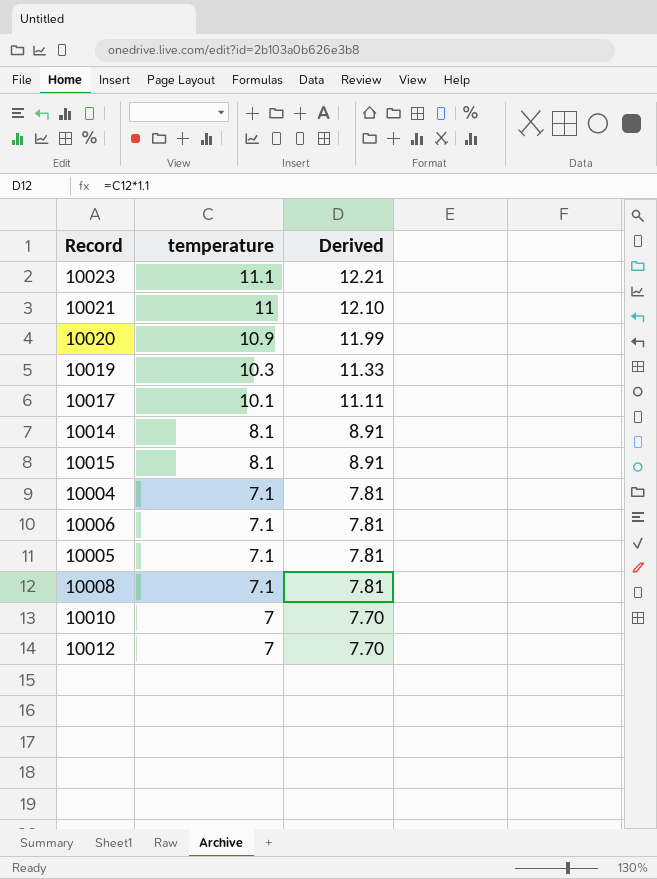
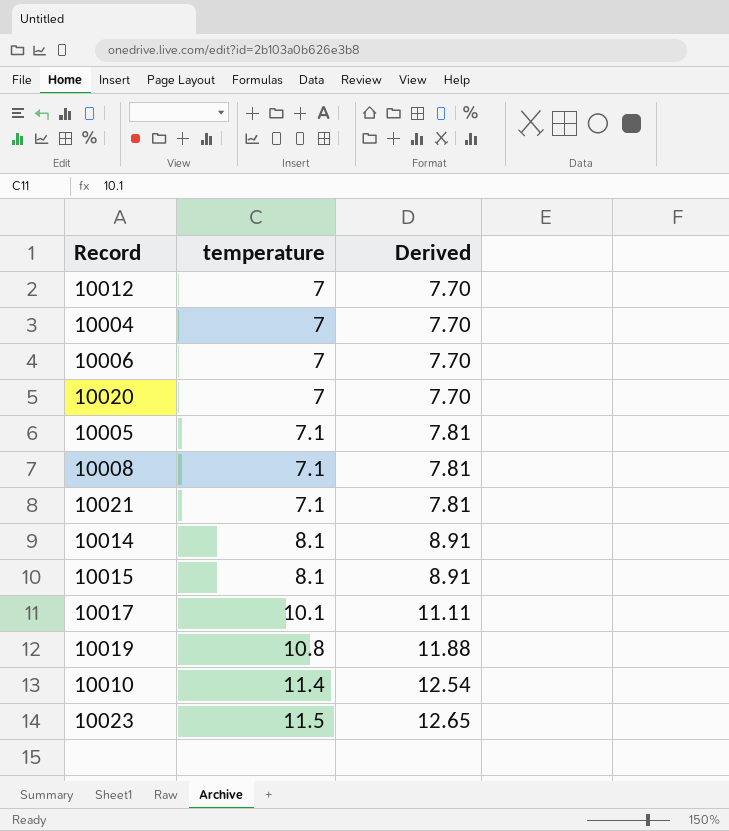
row order: temperature descending -> temperature ascending
10004 | temperature: 7.1 -> 7
10004 | Derived: 7.81 -> 7.70
10006 | temperature: 7.1 -> 7
10006 | Derived: 7.81 -> 7.70
10020 | temperature: 10.9 -> 7
10020 | Derived: 11.99 -> 7.70
10021 | temperature: 11 -> 7.1
10021 | Derived: 12.10 -> 7.81
10019 | temperature: 10.3 -> 10.8
10019 | Derived: 11.33 -> 11.88
10010 | temperature: 7 -> 11.4
10010 | Derived: 7.70 -> 12.54
10023 | temperature: 11.1 -> 11.5
10023 | Derived: 12.21 -> 12.65

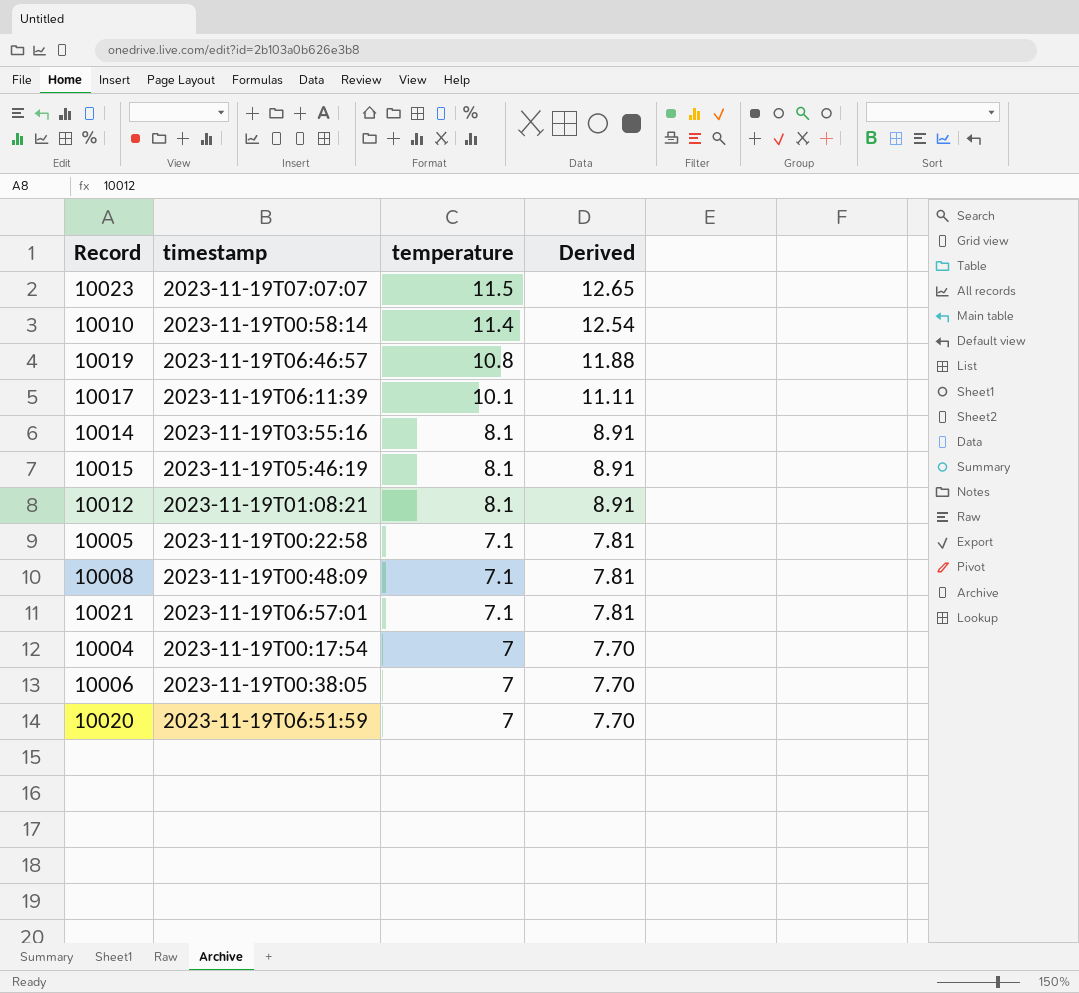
row order: temperature ascending -> temperature descending
column timestamp | position: none -> 2
10012 | temperature: 7 -> 8.1
10012 | Derived: 7.70 -> 8.91

